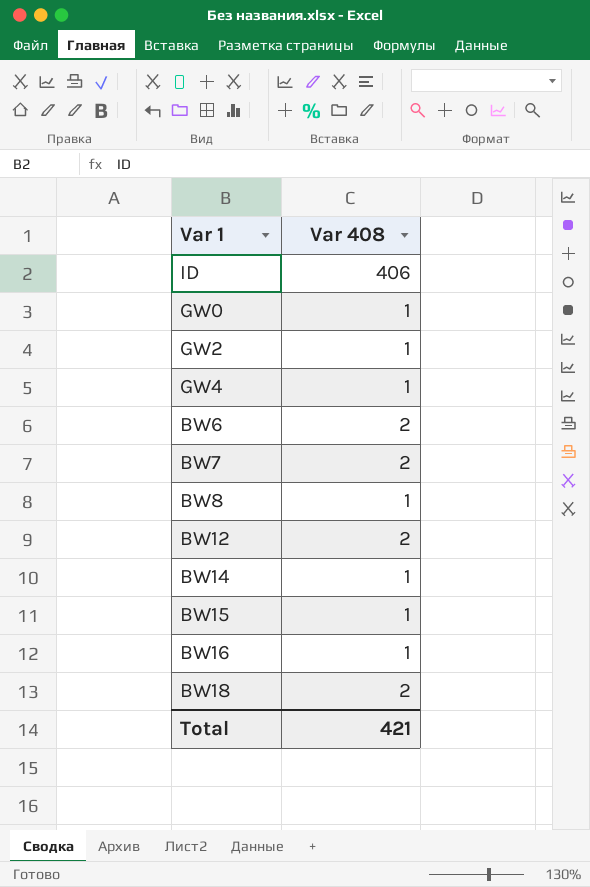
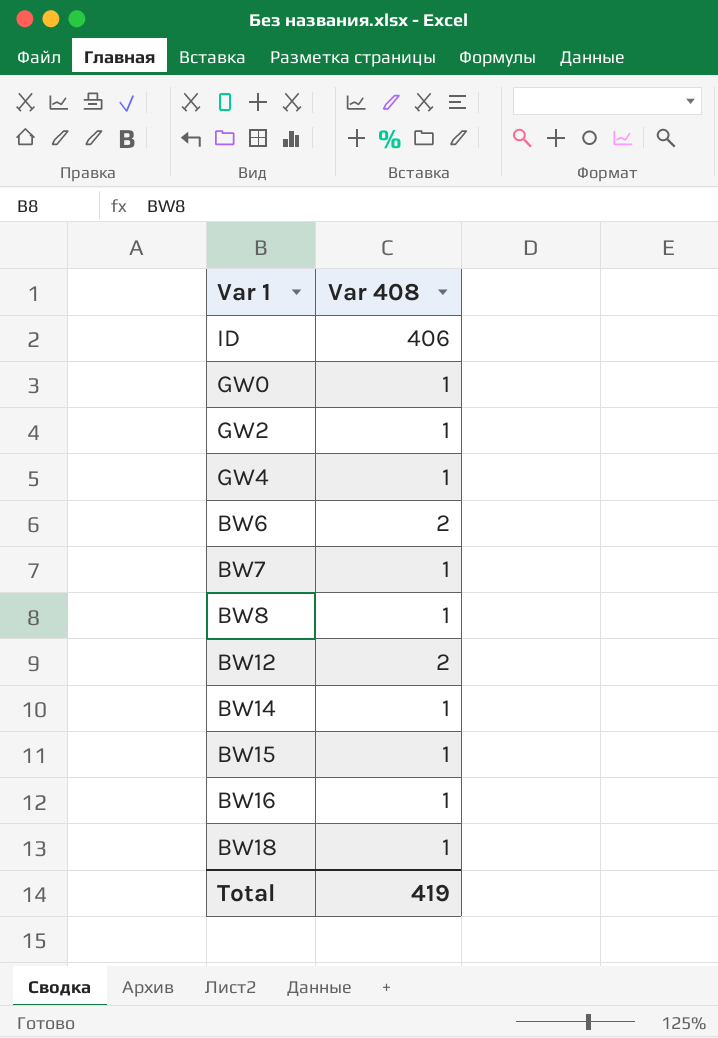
BW7 | Var 408: 2 -> 1
BW18 | Var 408: 2 -> 1
Total | Var 408: 421 -> 419

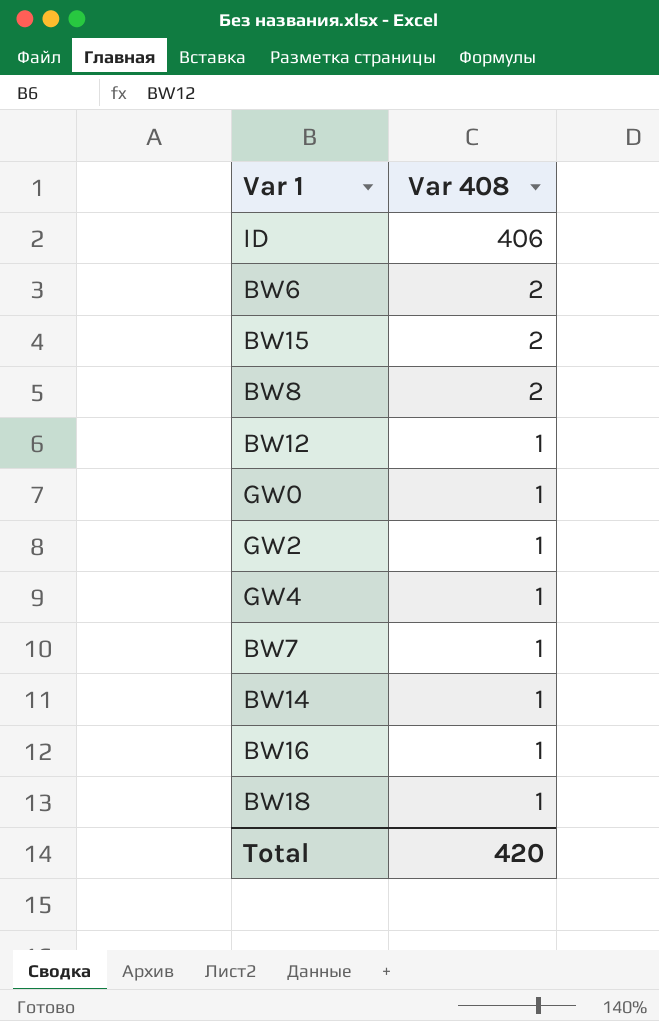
row order: none -> Var 408 descending
BW15 | Var 408: 1 -> 2
BW8 | Var 408: 1 -> 2
BW12 | Var 408: 2 -> 1
Total | Var 408: 419 -> 420

